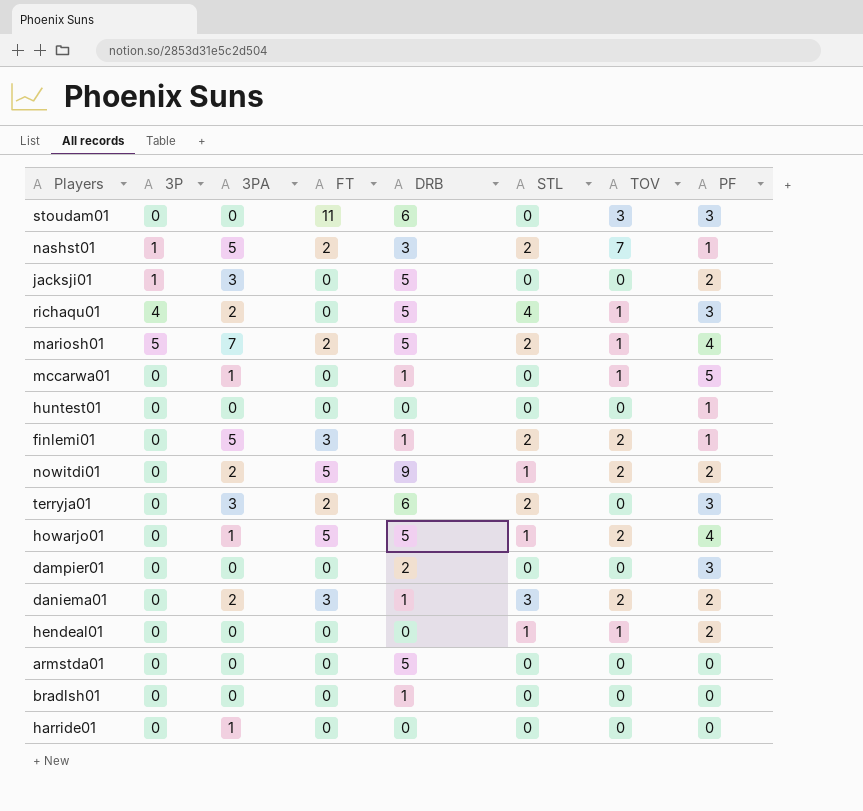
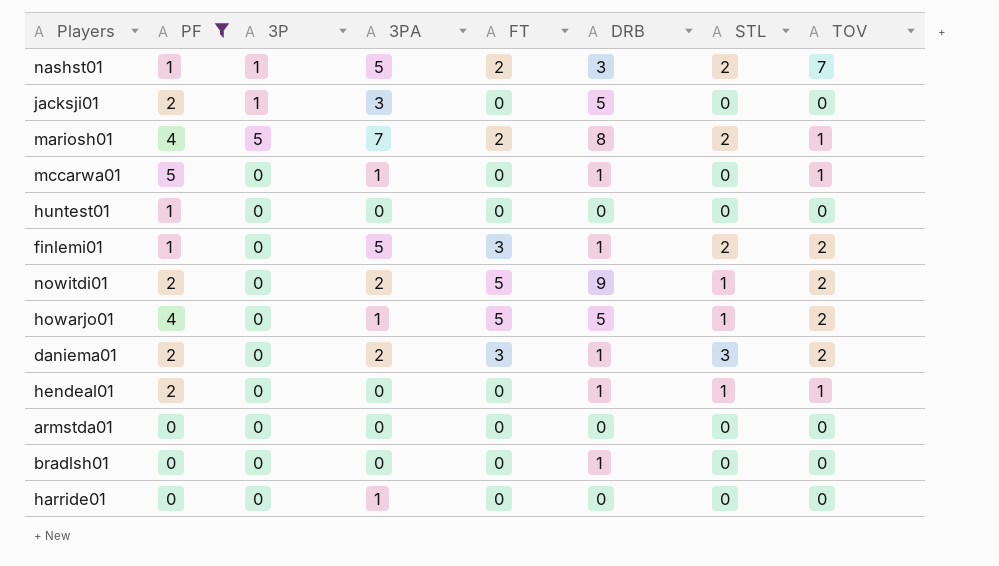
filter: none -> PF != 3
column PF | position: 8 -> 2
mariosh01 | DRB: 5 -> 8
hendeal01 | DRB: 0 -> 1
armstda01 | DRB: 5 -> 0

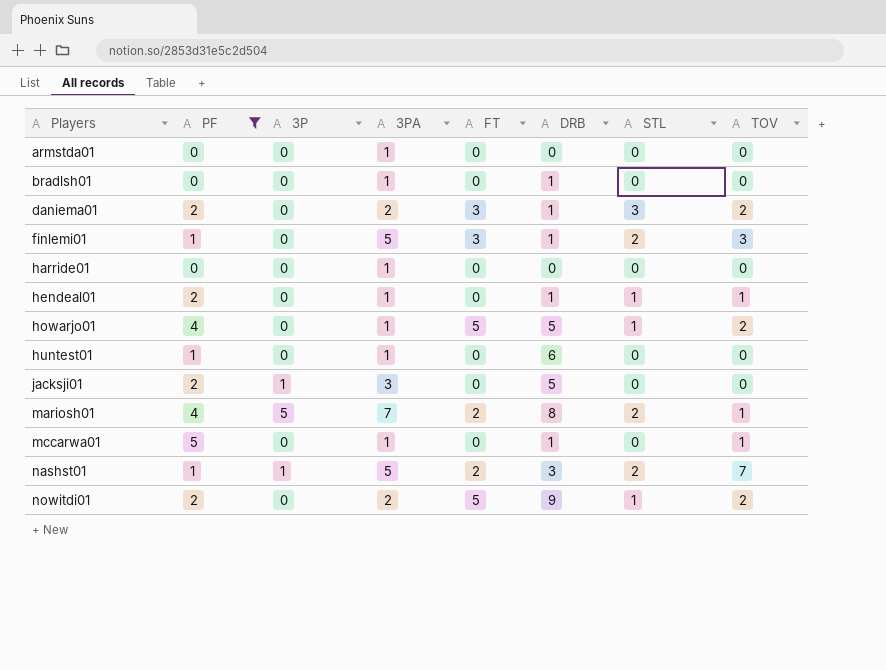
row order: none -> Players ascending
armstda01 | 3PA: 0 -> 1
bradlsh01 | 3PA: 0 -> 1
finlemi01 | TOV: 2 -> 3
hendeal01 | 3PA: 0 -> 1
huntest01 | 3PA: 0 -> 1
huntest01 | DRB: 0 -> 6

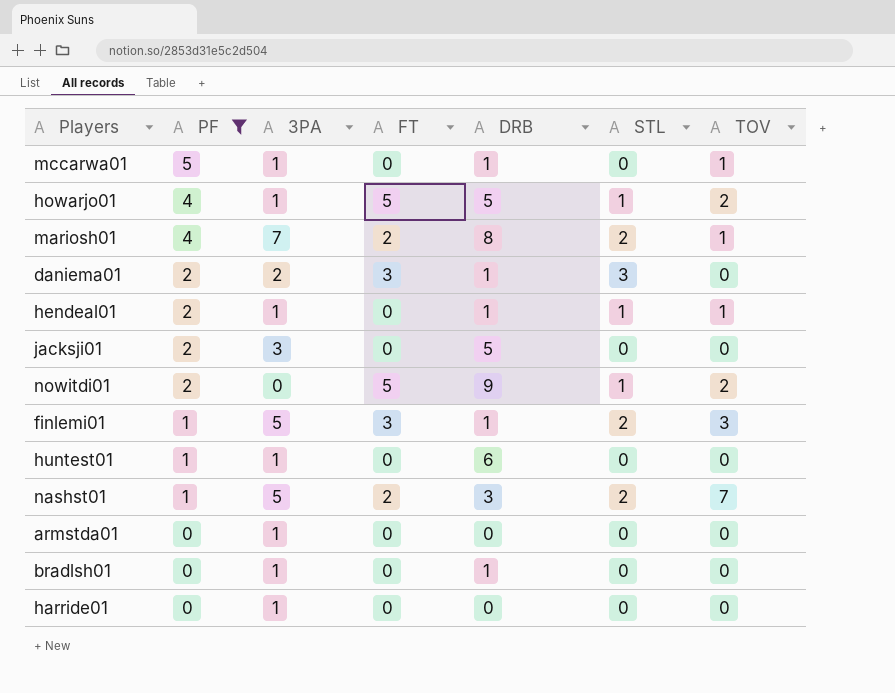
row order: Players ascending -> PF descending
column 3P | position: 3 -> none
daniema01 | TOV: 2 -> 0
nowitdi01 | 3PA: 2 -> 0

